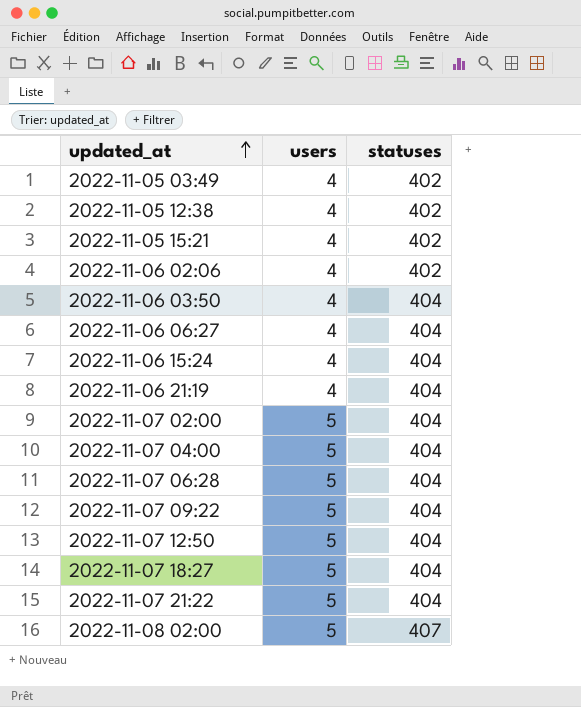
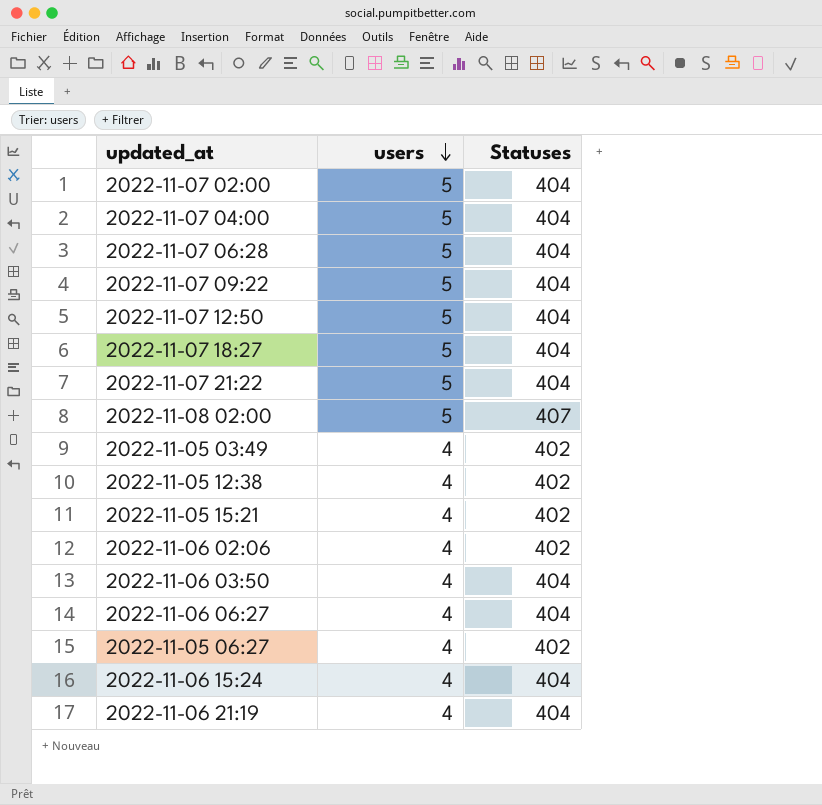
row order: updated_at ascending -> users descending
column name: statuses -> Statuses
row 2022-11-05 06:27: none -> 4 | 402

